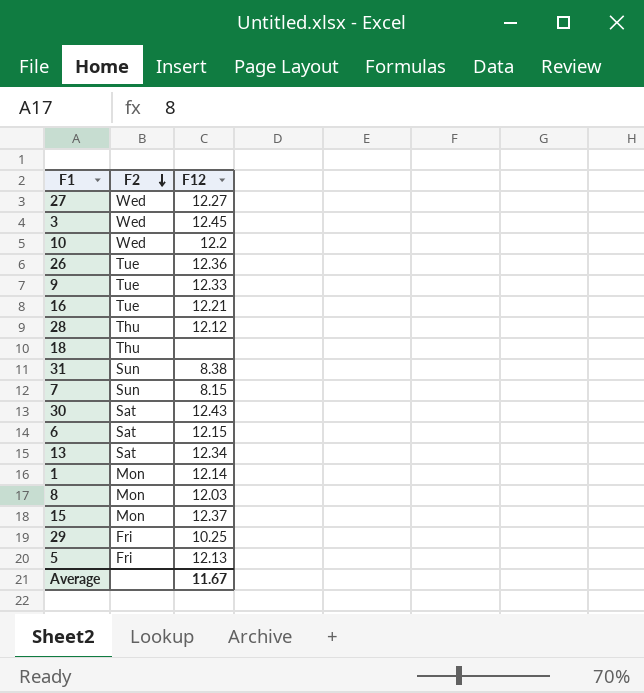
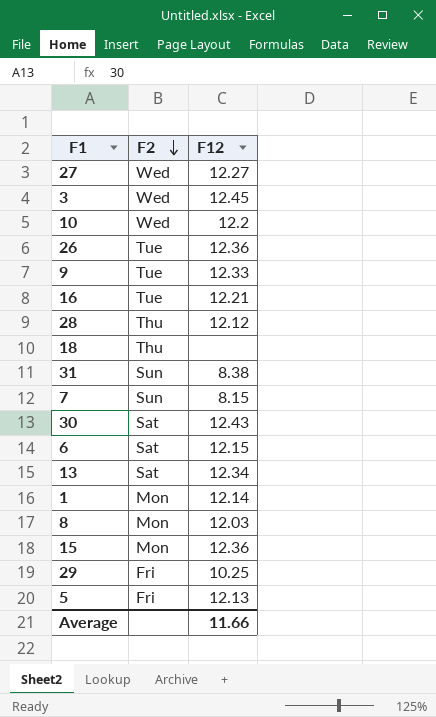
15 | F12: 12.37 -> 12.36
Average | F12: 11.67 -> 11.66

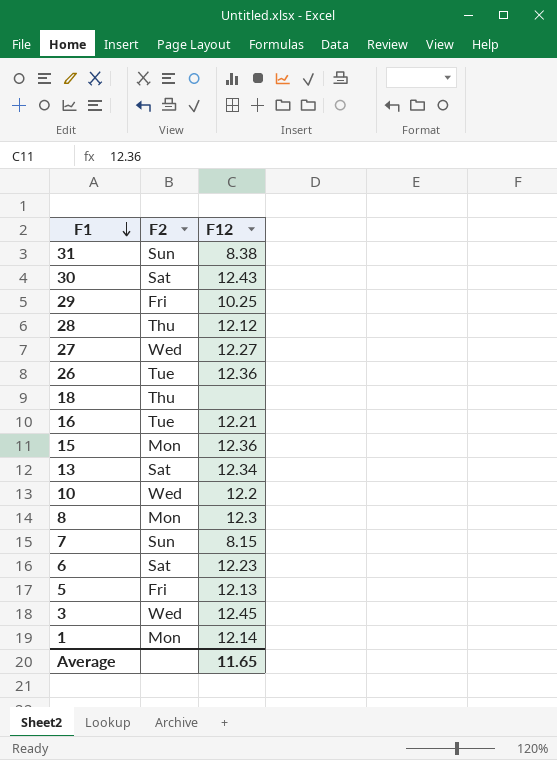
row order: F2 descending -> F1 descending
row 9: Tue | 12.33 -> none
8 | F12: 12.03 -> 12.3
6 | F12: 12.15 -> 12.23
Average | F12: 11.66 -> 11.65

